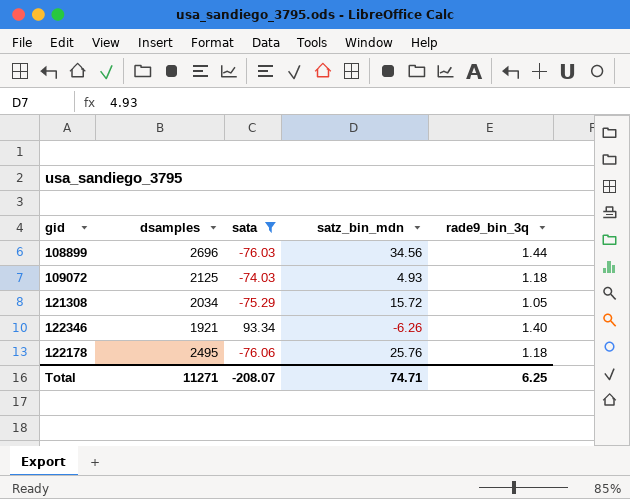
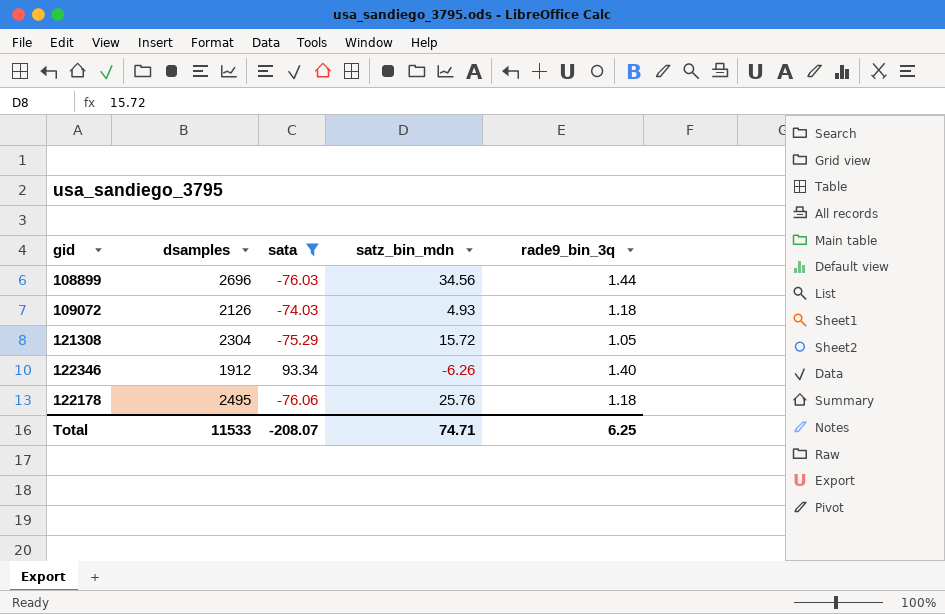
109072 | dsamples: 2125 -> 2126
121308 | dsamples: 2034 -> 2304
122346 | dsamples: 1921 -> 1912
Total | dsamples: 11271 -> 11533

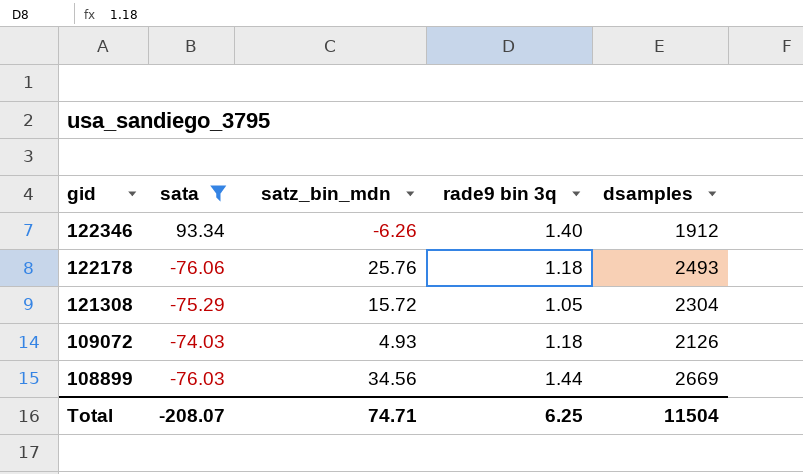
row order: none -> gid descending
column name: rade9_bin_3q -> rade9 bin 3q
column dsamples | position: 2 -> 5
122178 | dsamples: 2495 -> 2493
108899 | dsamples: 2696 -> 2669
Total | dsamples: 11533 -> 11504

